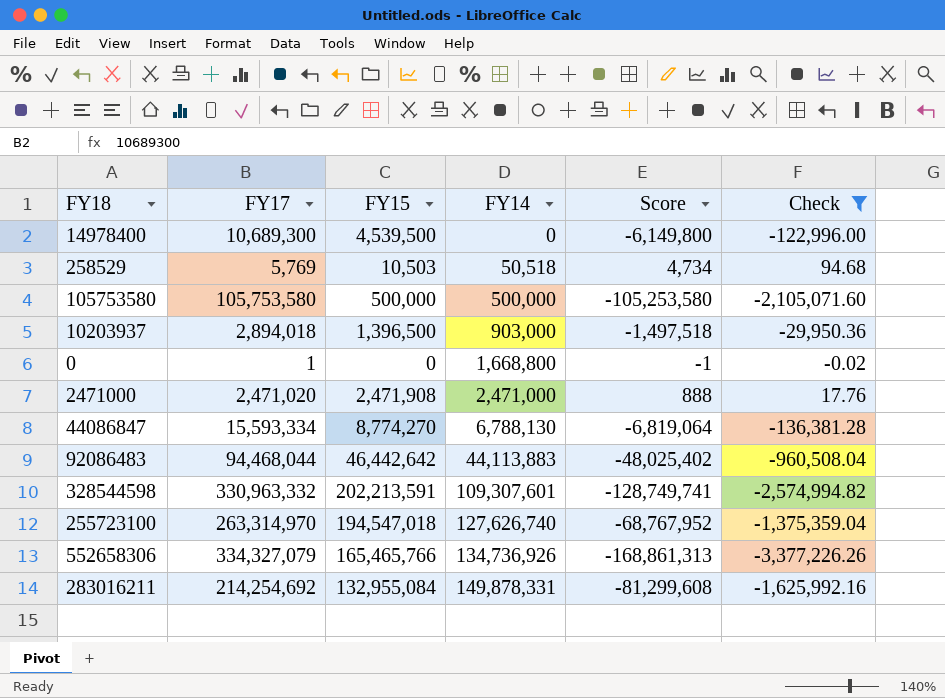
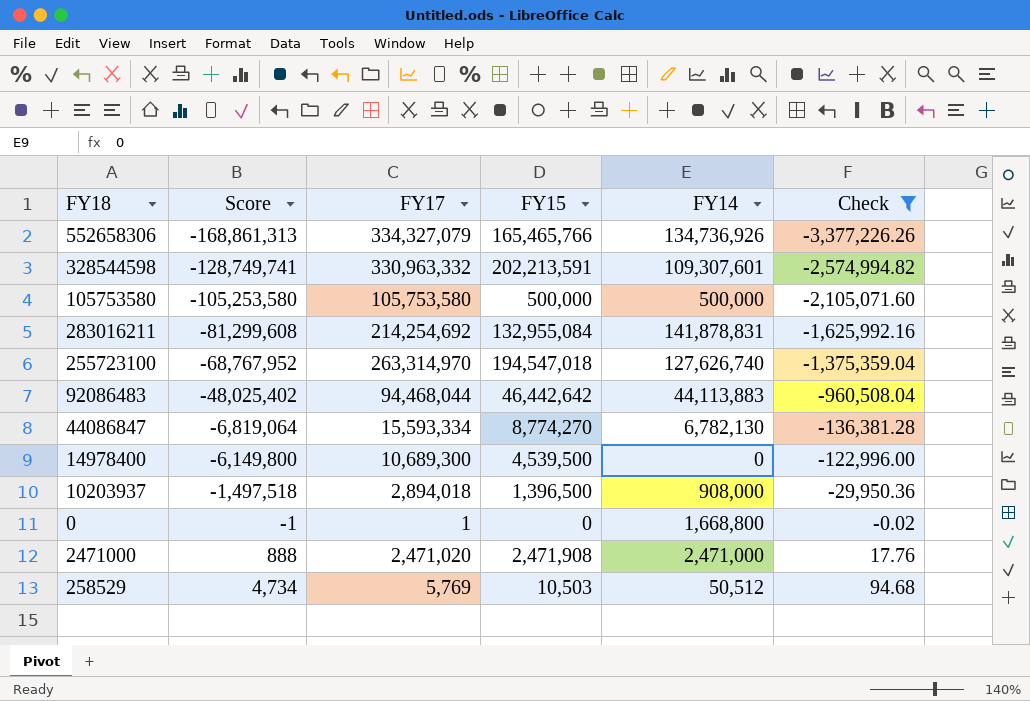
row order: FY14 ascending -> Score ascending
column Score | position: 5 -> 2
283016211 | FY14: 149,878,331 -> 141,878,831
44086847 | FY14: 6,788,130 -> 6,782,130
10203937 | FY14: 903,000 -> 908,000
258529 | FY14: 50,518 -> 50,512

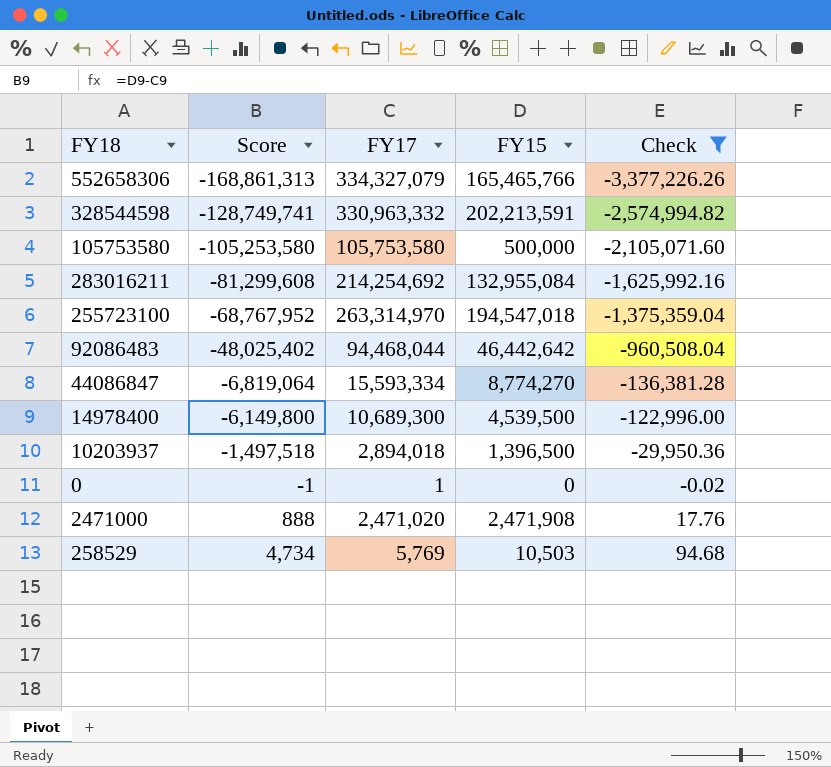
column FY14 | position: 5 -> none

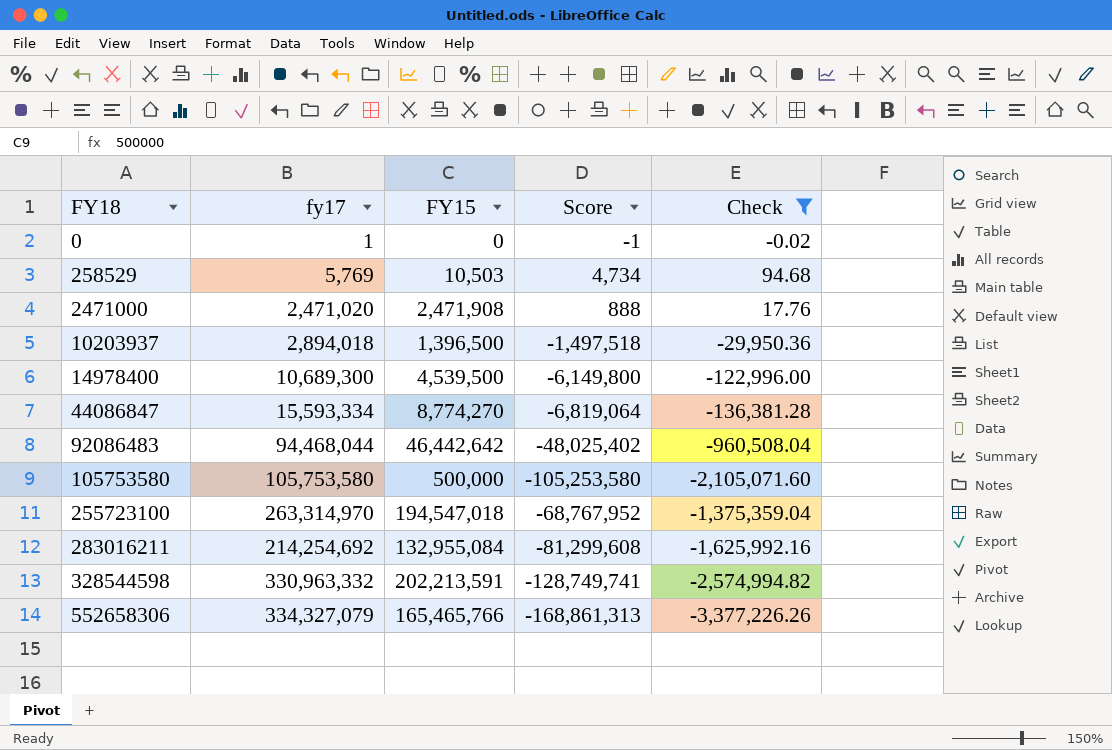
row order: Score ascending -> FY18 ascending
column name: FY17 -> fy17
column Score | position: 2 -> 4

